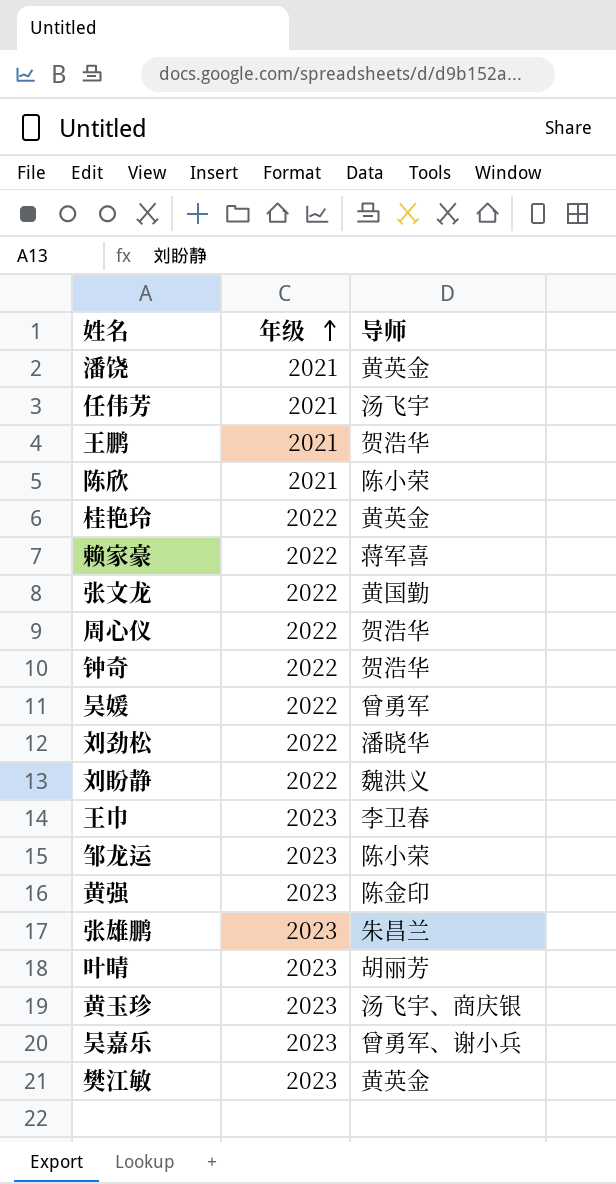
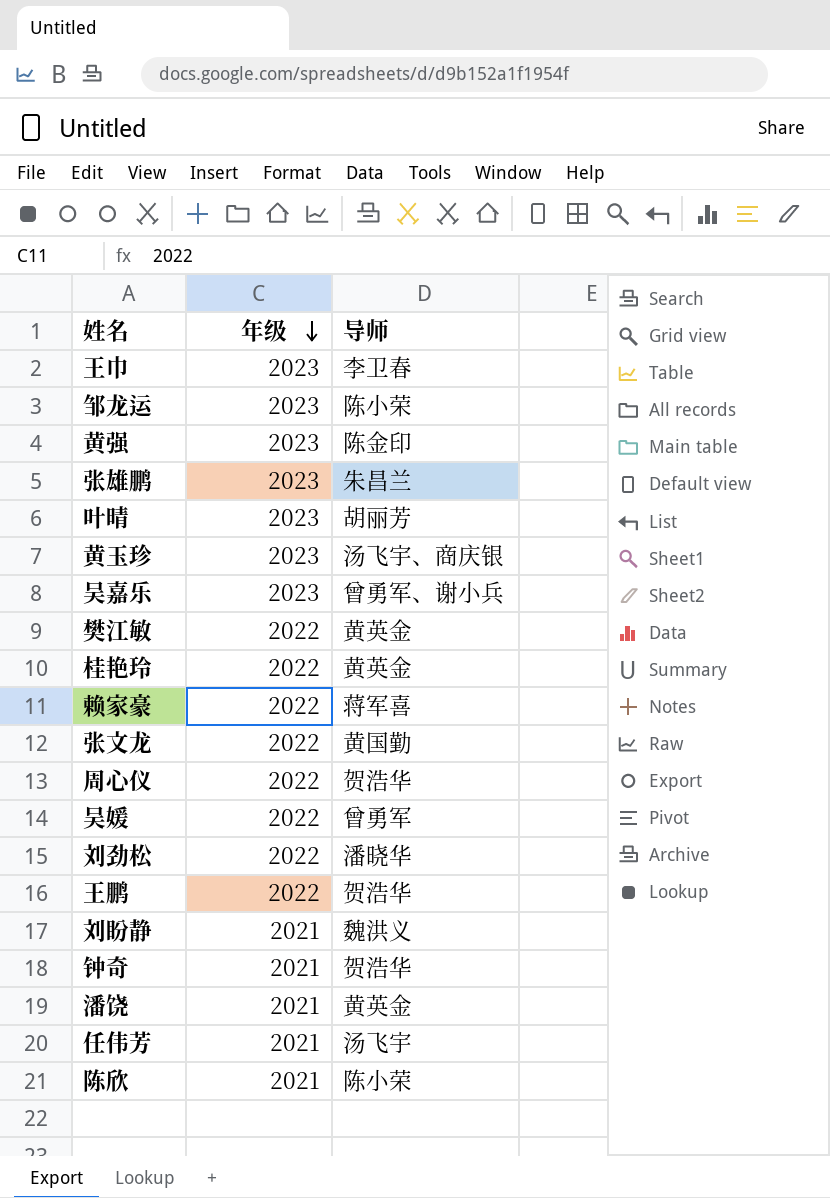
row order: 年级 ascending -> 年级 descending
樊江敏 | 年级: 2023 -> 2022
王鹏 | 年级: 2021 -> 2022
刘盼静 | 年级: 2022 -> 2021
钟奇 | 年级: 2022 -> 2021

